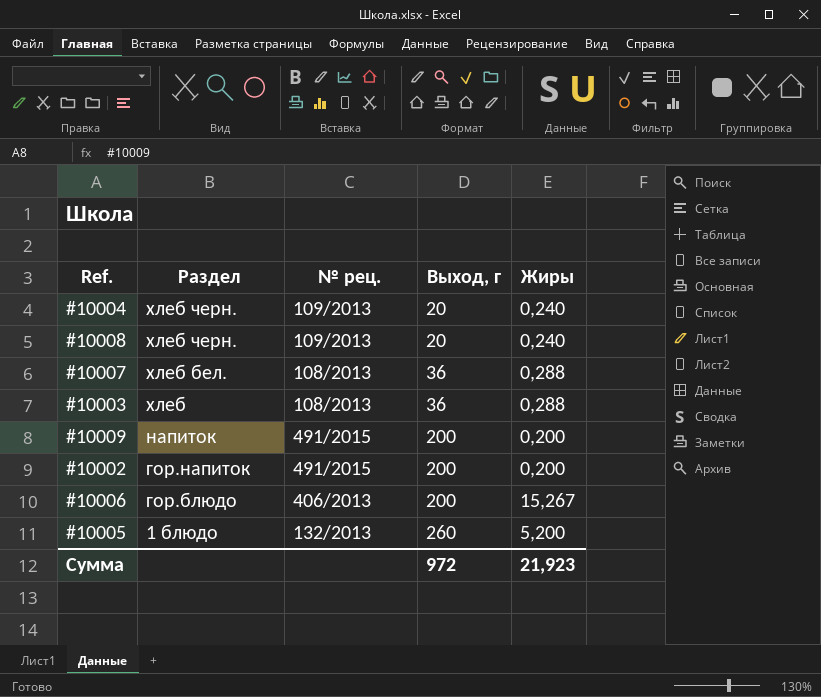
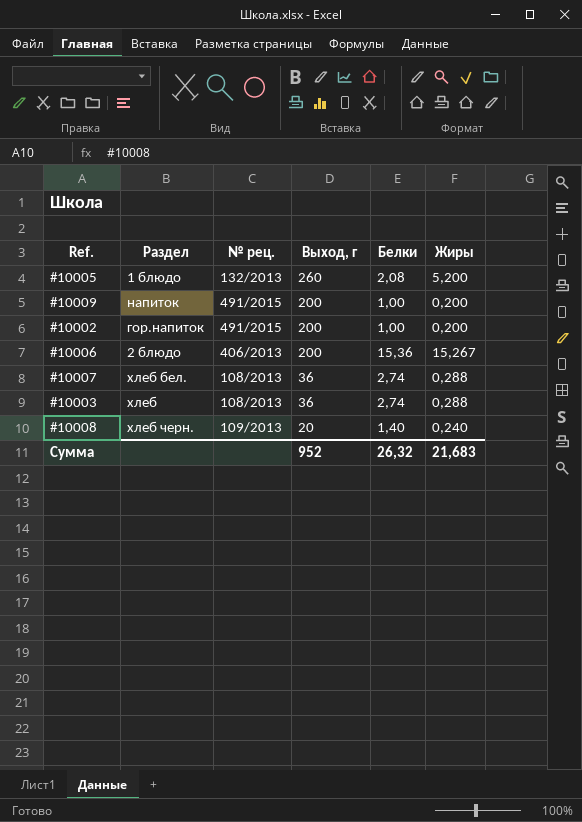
row order: Раздел descending -> Выход, г descending
column Белки | position: none -> 5
row #10004: хлеб черн. | 109/2013 | 20 | 0,240 -> none
#10006 | Раздел: гор.блюдо -> 2 блюдо
Сумма | Выход, г: 972 -> 952
Сумма | Жиры: 21,923 -> 21,683

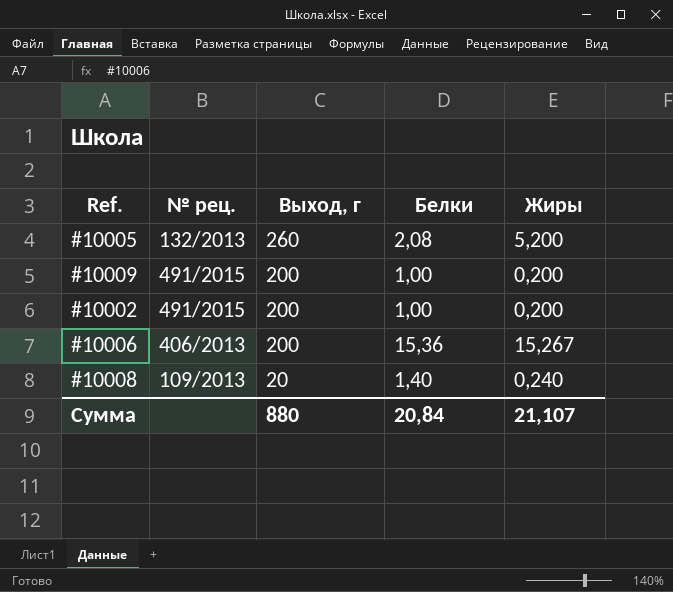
column Раздел | position: 2 -> none
row #10007: хлеб бел. | 108/2013 | 36 | 2,74 | 0,288 -> none
row #10003: хлеб | 108/2013 | 36 | 2,74 | 0,288 -> none
Сумма | Выход, г: 952 -> 880
Сумма | Белки: 26,32 -> 20,84
Сумма | Жиры: 21,683 -> 21,107

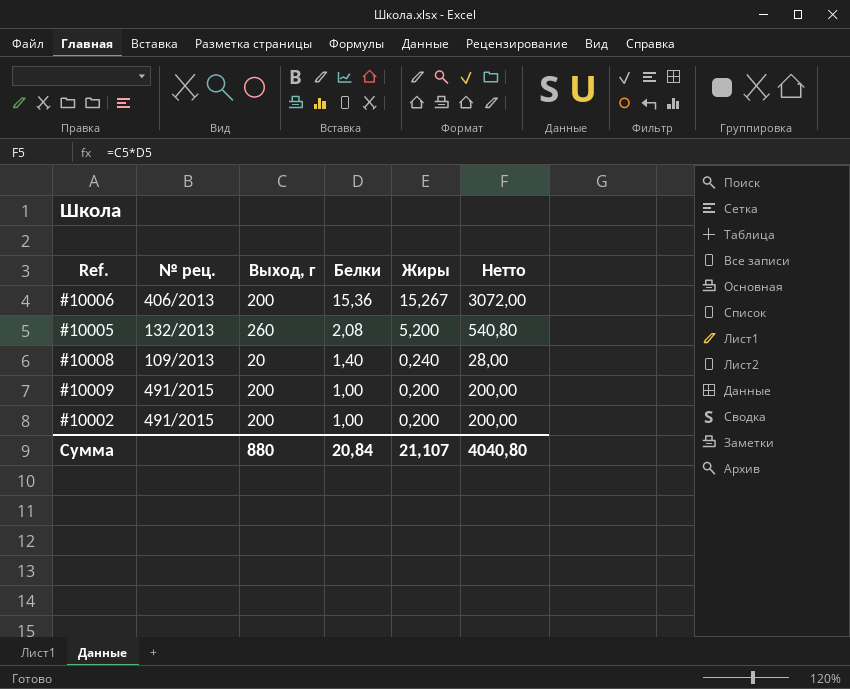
row order: Выход, г descending -> Белки descending
column Нетто | formula: none -> [Выход, г] * [Белки]

